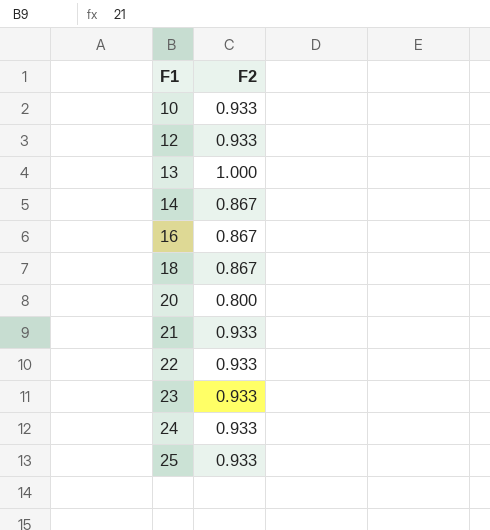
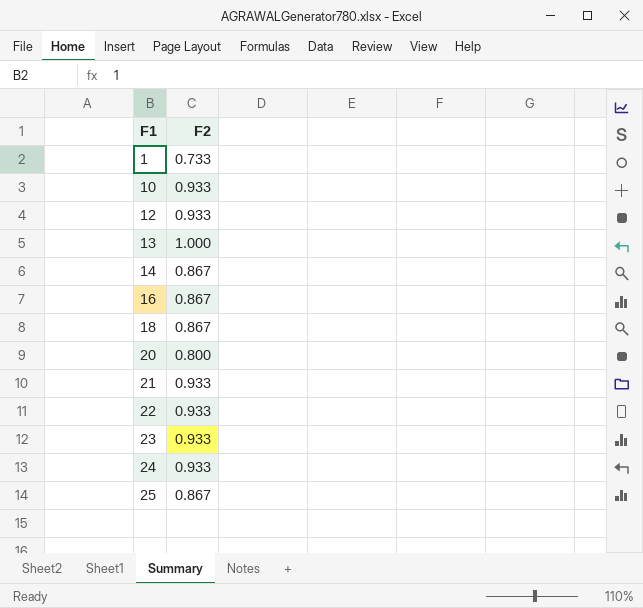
row 1: none -> 0.733
25 | F2: 0.933 -> 0.867

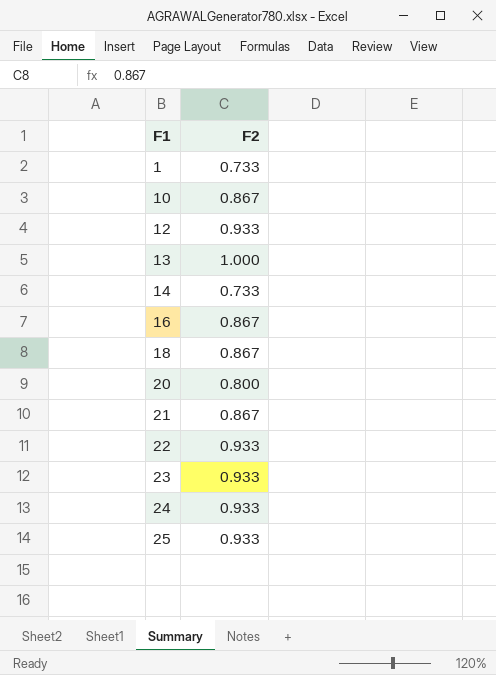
10 | F2: 0.933 -> 0.867
14 | F2: 0.867 -> 0.733
21 | F2: 0.933 -> 0.867
25 | F2: 0.867 -> 0.933

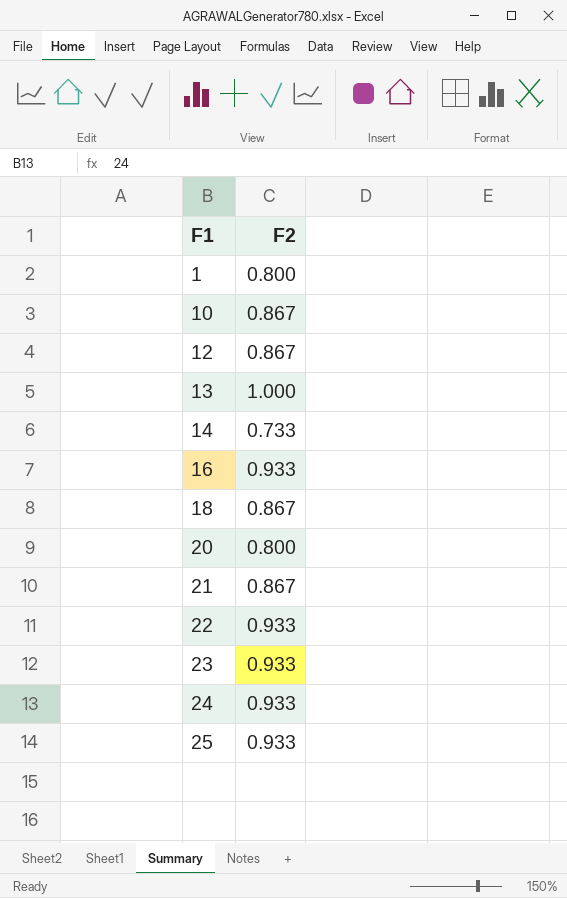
1 | F2: 0.733 -> 0.800
12 | F2: 0.933 -> 0.867
16 | F2: 0.867 -> 0.933

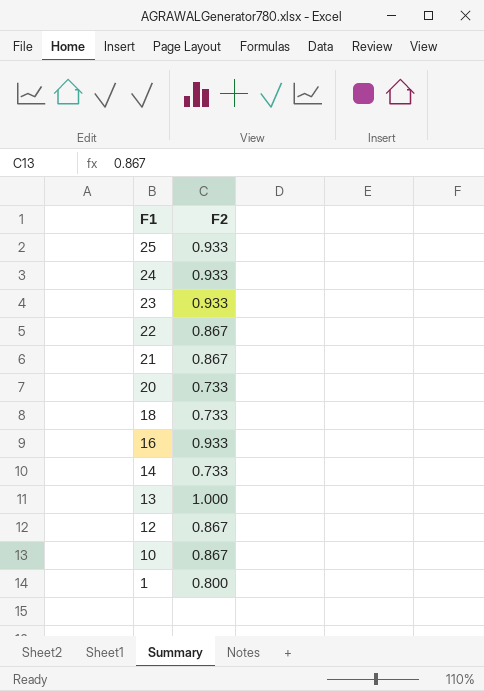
row order: F1 ascending -> F1 descending
22 | F2: 0.933 -> 0.867
20 | F2: 0.800 -> 0.733
18 | F2: 0.867 -> 0.733

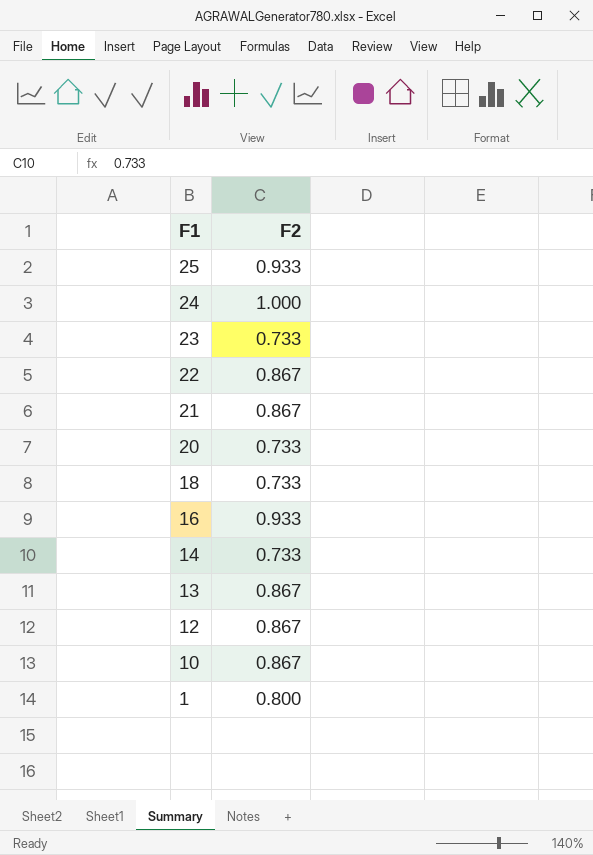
24 | F2: 0.933 -> 1.000
23 | F2: 0.933 -> 0.733
13 | F2: 1.000 -> 0.867

